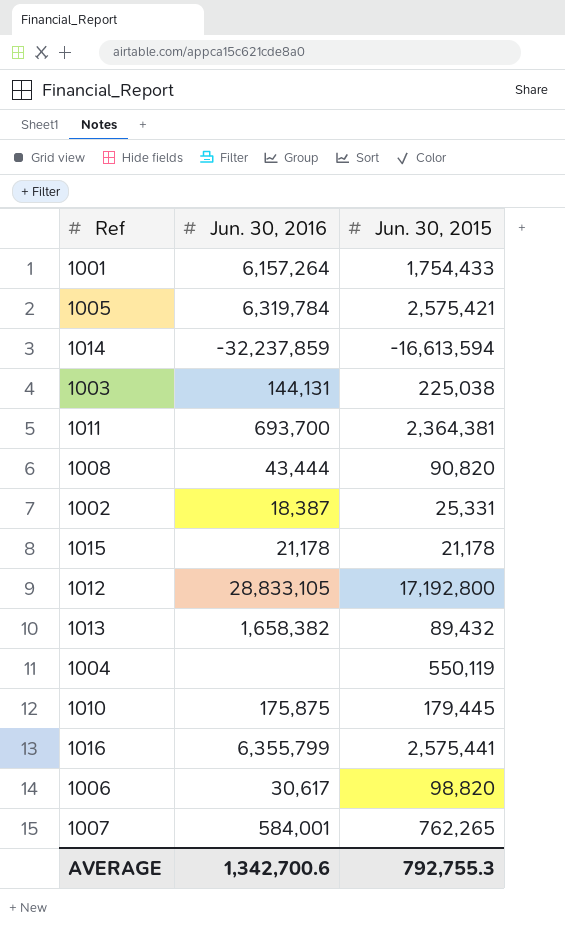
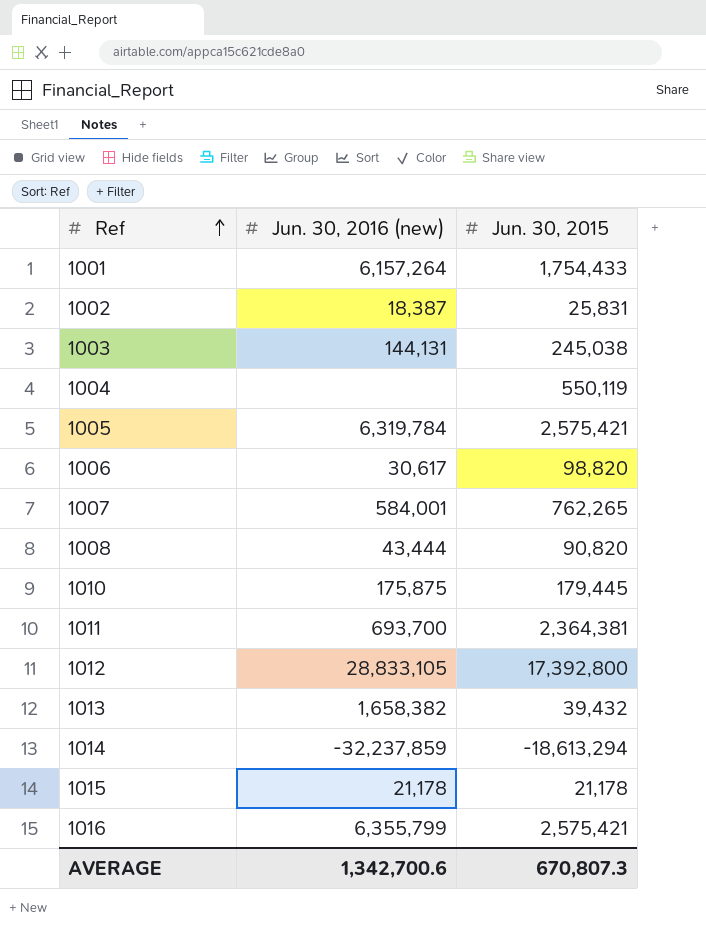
row order: none -> Ref ascending
column name: Jun. 30, 2016 -> Jun. 30, 2016 (new)
1002 | Jun. 30, 2015: 25,331 -> 25,831
1003 | Jun. 30, 2015: 225,038 -> 245,038
1012 | Jun. 30, 2015: 17,192,800 -> 17,392,800
1013 | Jun. 30, 2015: 89,432 -> 39,432
1014 | Jun. 30, 2015: -16,613,594 -> -18,613,294
1016 | Jun. 30, 2015: 2,575,441 -> 2,575,421
AVERAGE | Jun. 30, 2015: 792,755.3 -> 670,807.3

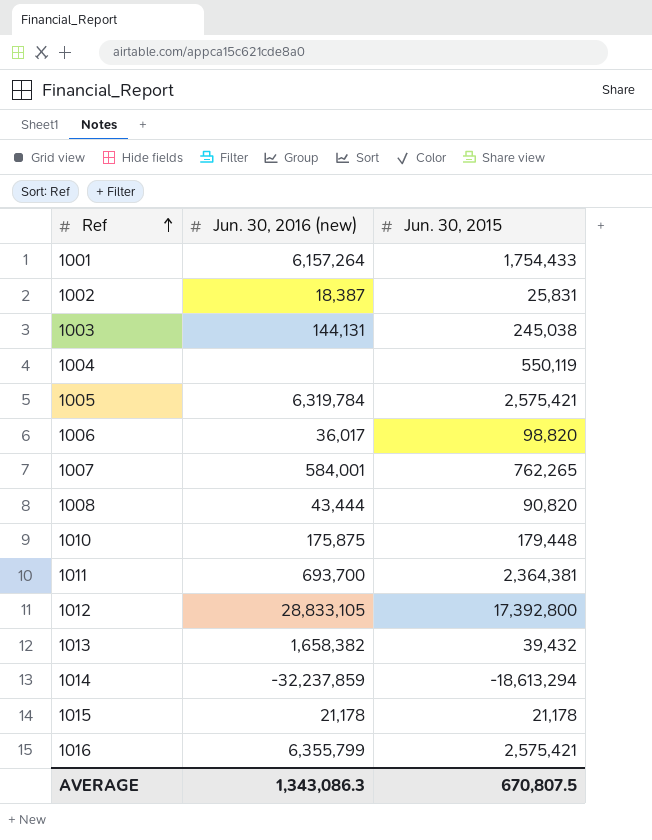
1006 | Jun. 30, 2016 (new): 30,617 -> 36,017
1010 | Jun. 30, 2015: 179,445 -> 179,448
AVERAGE | Jun. 30, 2016 (new): 1,342,700.6 -> 1,343,086.3
AVERAGE | Jun. 30, 2015: 670,807.3 -> 670,807.5

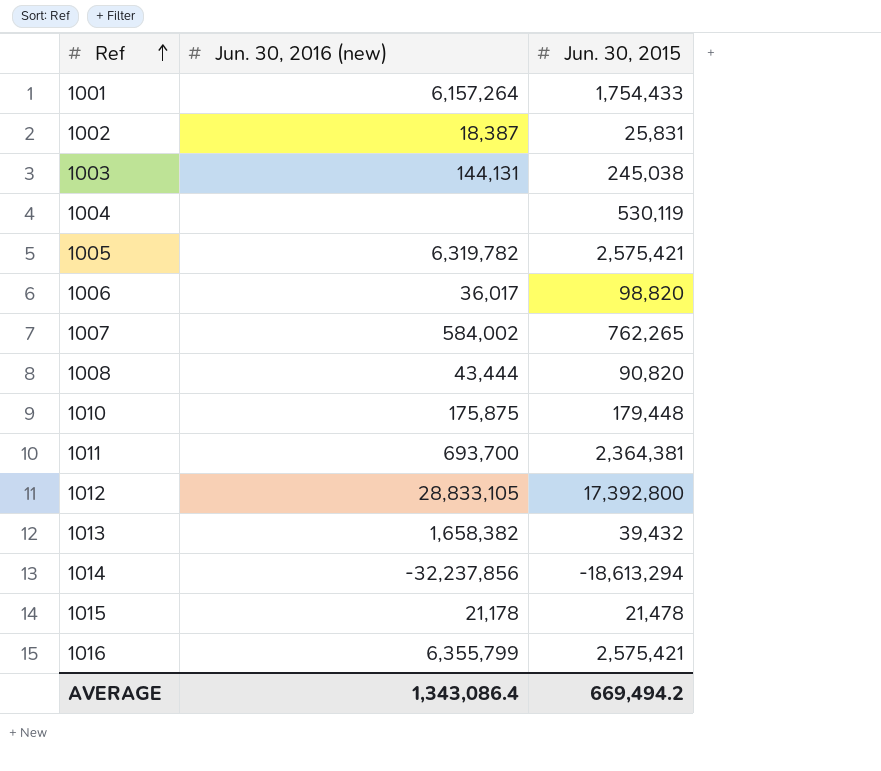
1004 | Jun. 30, 2015: 550,119 -> 530,119
1005 | Jun. 30, 2016 (new): 6,319,784 -> 6,319,782
1007 | Jun. 30, 2016 (new): 584,001 -> 584,002
1014 | Jun. 30, 2016 (new): -32,237,859 -> -32,237,856
1015 | Jun. 30, 2015: 21,178 -> 21,478
AVERAGE | Jun. 30, 2016 (new): 1,343,086.3 -> 1,343,086.4
AVERAGE | Jun. 30, 2015: 670,807.5 -> 669,494.2

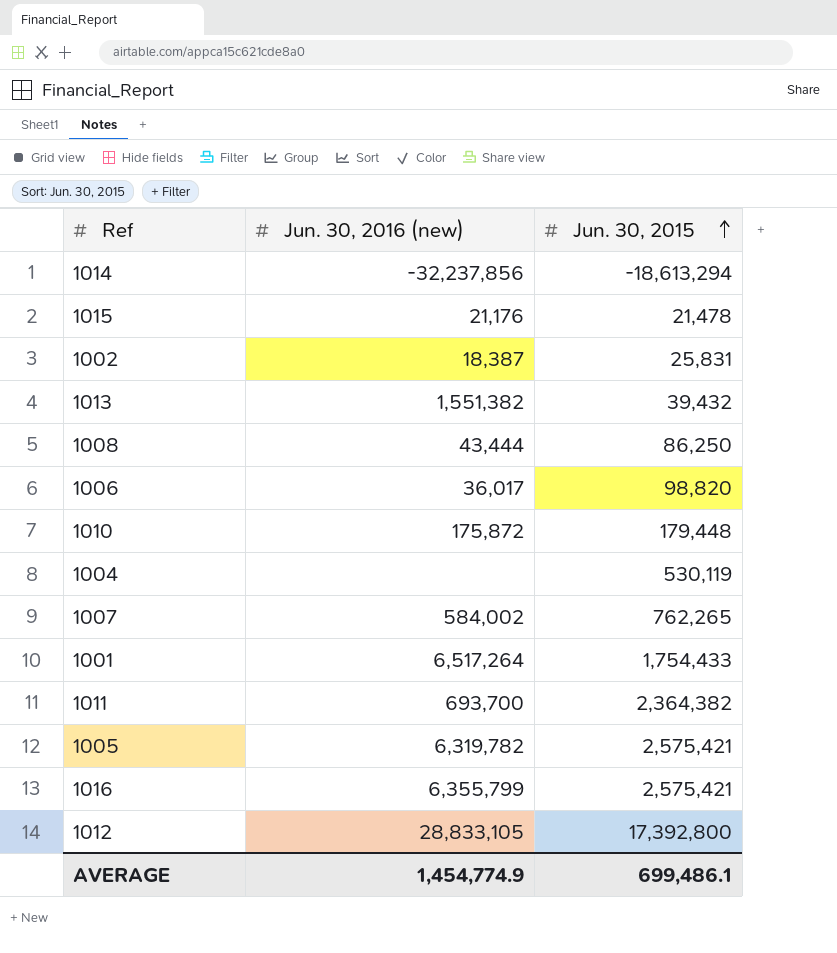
row order: Ref ascending -> Jun. 30, 2015 ascending
row 1003: 144,131 | 245,038 -> none
1015 | Jun. 30, 2016 (new): 21,178 -> 21,176
1013 | Jun. 30, 2016 (new): 1,658,382 -> 1,551,382
1008 | Jun. 30, 2015: 90,820 -> 86,250
1010 | Jun. 30, 2016 (new): 175,875 -> 175,872
1001 | Jun. 30, 2016 (new): 6,157,264 -> 6,517,264
1011 | Jun. 30, 2015: 2,364,381 -> 2,364,382
AVERAGE | Jun. 30, 2016 (new): 1,343,086.4 -> 1,454,774.9
AVERAGE | Jun. 30, 2015: 669,494.2 -> 699,486.1

